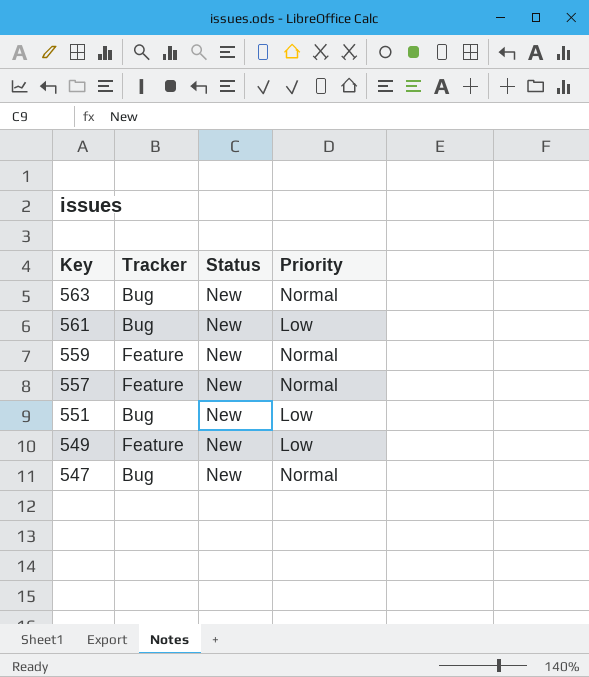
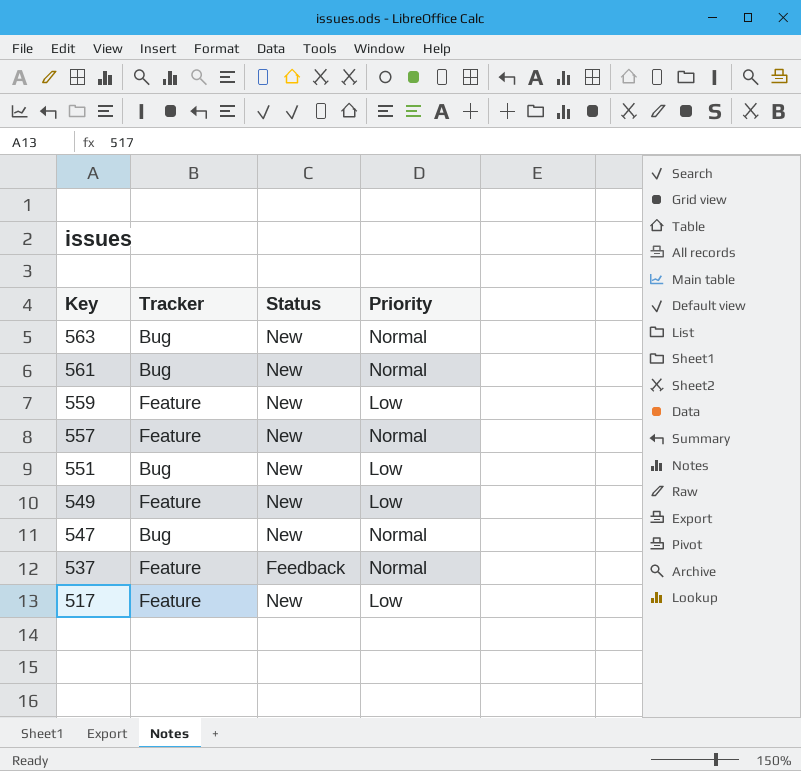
561 | Priority: Low -> Normal
559 | Priority: Normal -> Low
row 537: none -> Feature | Feedback | Normal
row 517: none -> Feature | New | Low

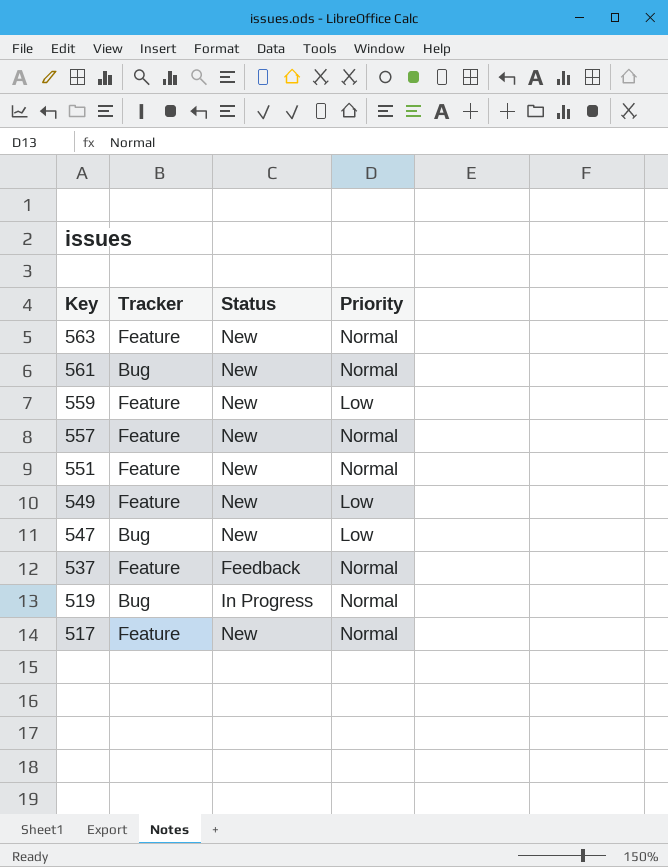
563 | Tracker: Bug -> Feature
551 | Tracker: Bug -> Feature
551 | Priority: Low -> Normal
547 | Priority: Normal -> Low
row 519: none -> Bug | In Progress | Normal
517 | Priority: Low -> Normal

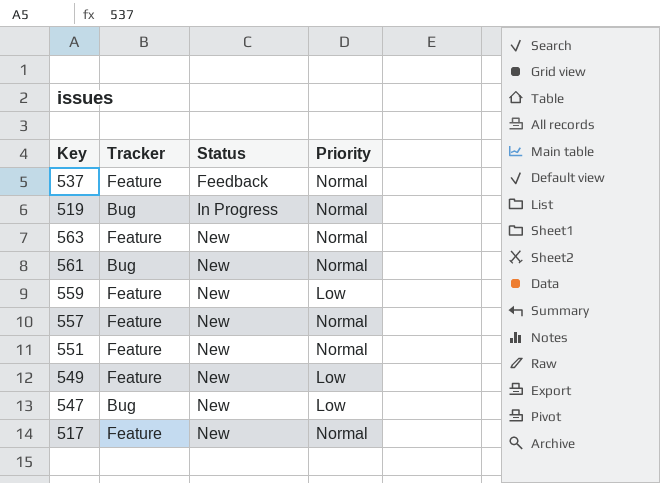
row order: Key descending -> Status ascending

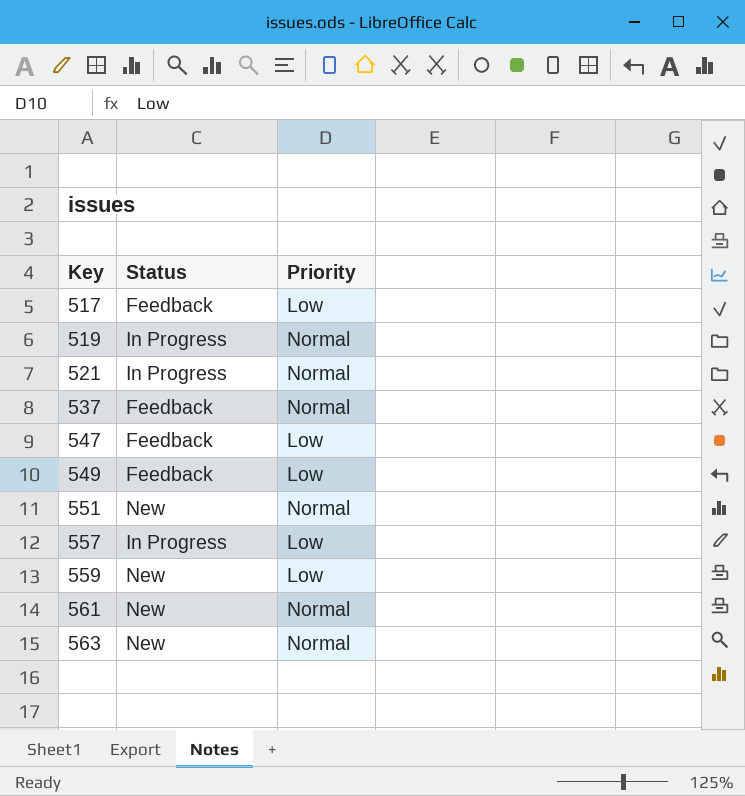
row order: Status ascending -> Key ascending
column Tracker | position: 2 -> none
517 | Status: New -> Feedback
517 | Priority: Normal -> Low
row 521: none -> In Progress | Normal
547 | Status: New -> Feedback
549 | Status: New -> Feedback
557 | Status: New -> In Progress
557 | Priority: Normal -> Low

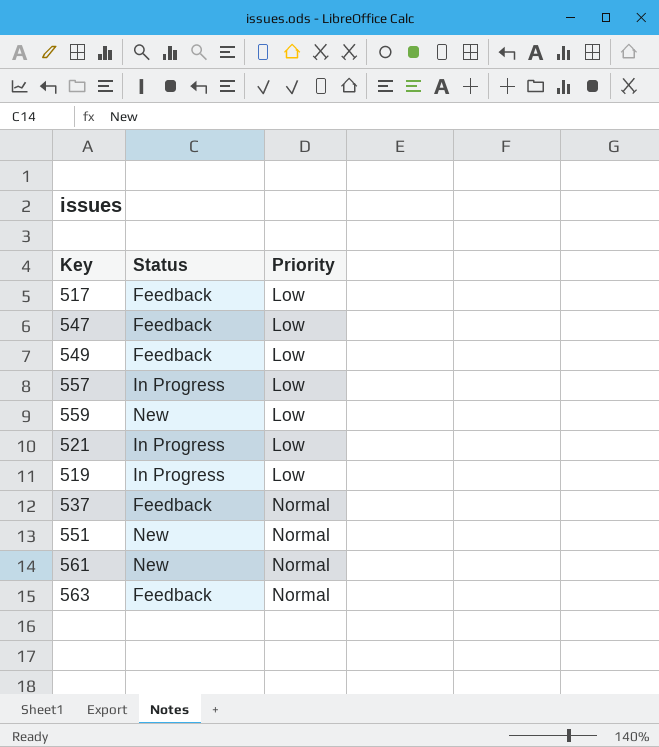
row order: Key ascending -> Priority ascending
521 | Priority: Normal -> Low
519 | Priority: Normal -> Low
563 | Status: New -> Feedback

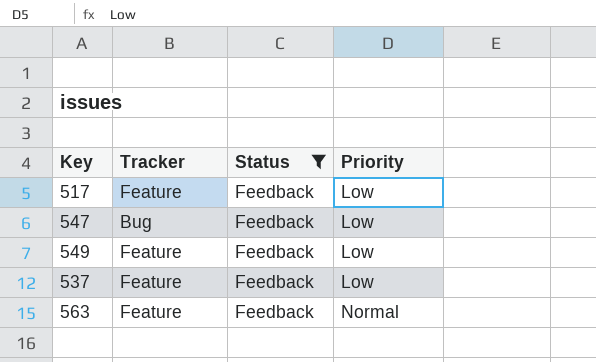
filter: none -> Status = Feedback
column Tracker | position: none -> 2
537 | Priority: Normal -> Low

